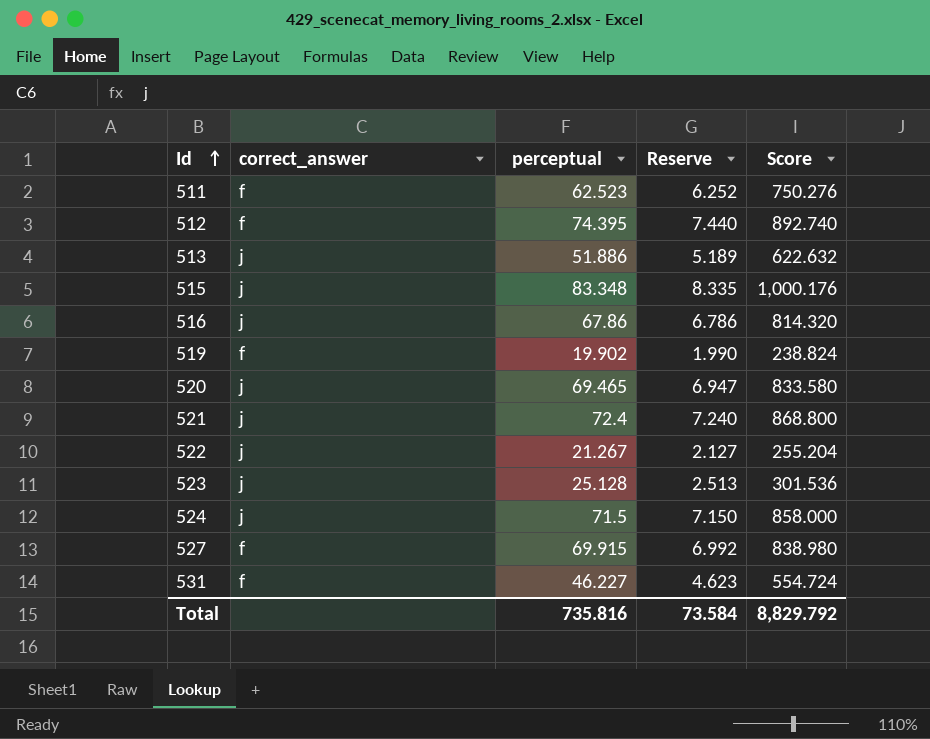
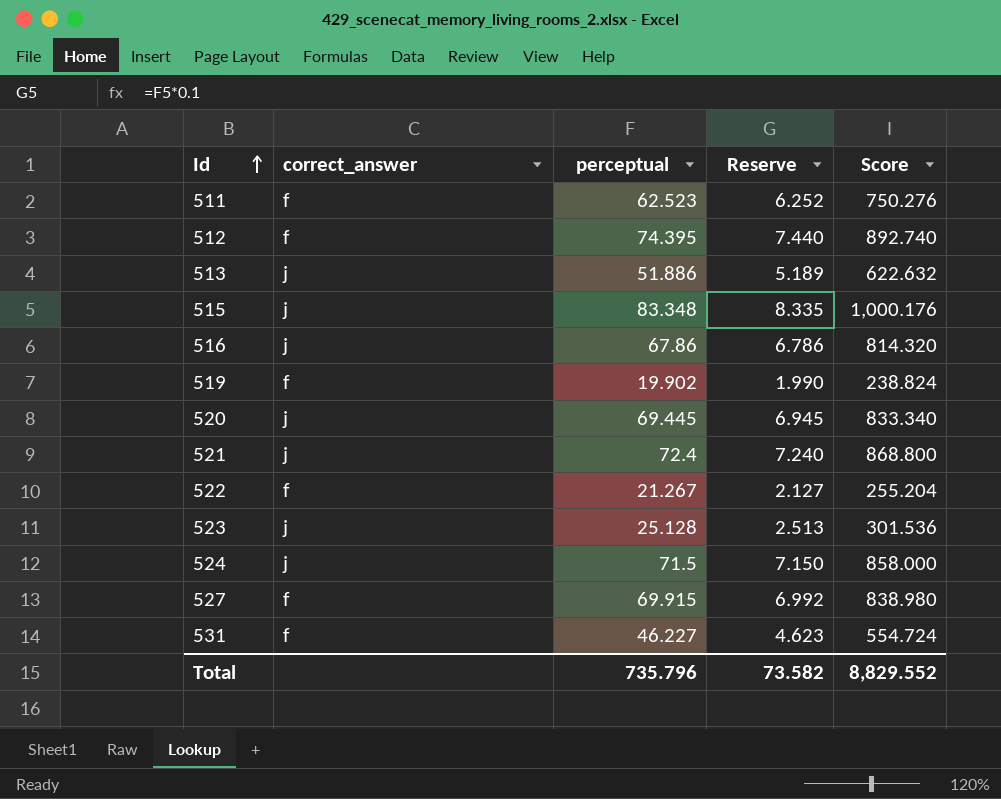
520 | perceptual: 69.465 -> 69.445
520 | Reserve: 6.947 -> 6.945
520 | Score: 833.580 -> 833.340
522 | correct_answer: j -> f
Total | perceptual: 735.816 -> 735.796
Total | Reserve: 73.584 -> 73.582
Total | Score: 8,829.792 -> 8,829.552

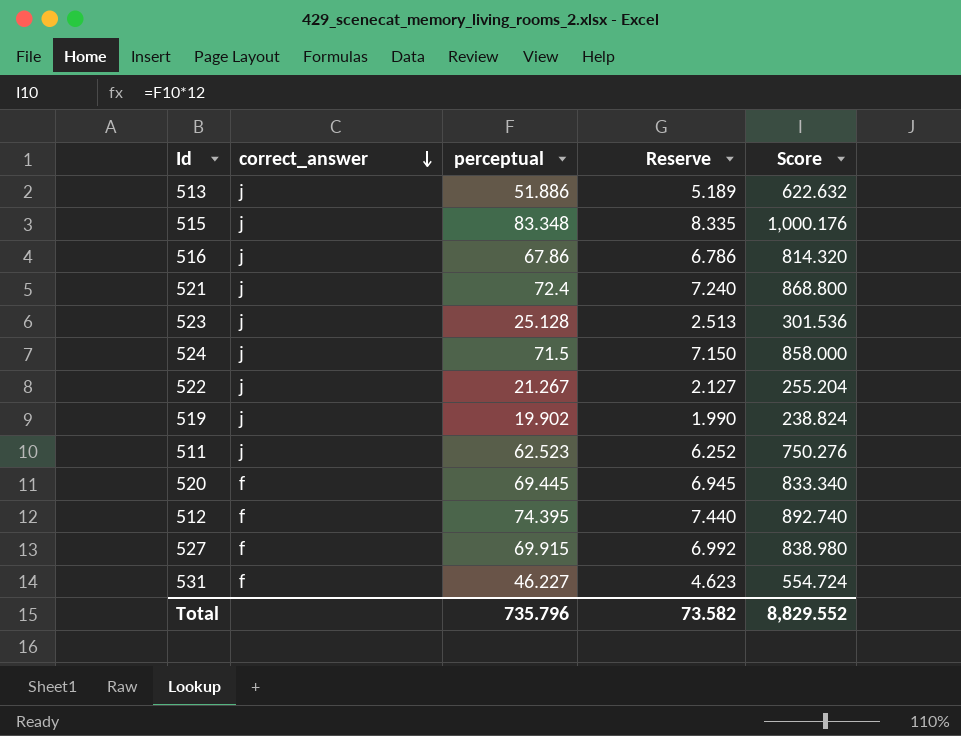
row order: Id ascending -> correct_answer descending
522 | correct_answer: f -> j
519 | correct_answer: f -> j
511 | correct_answer: f -> j
520 | correct_answer: j -> f

